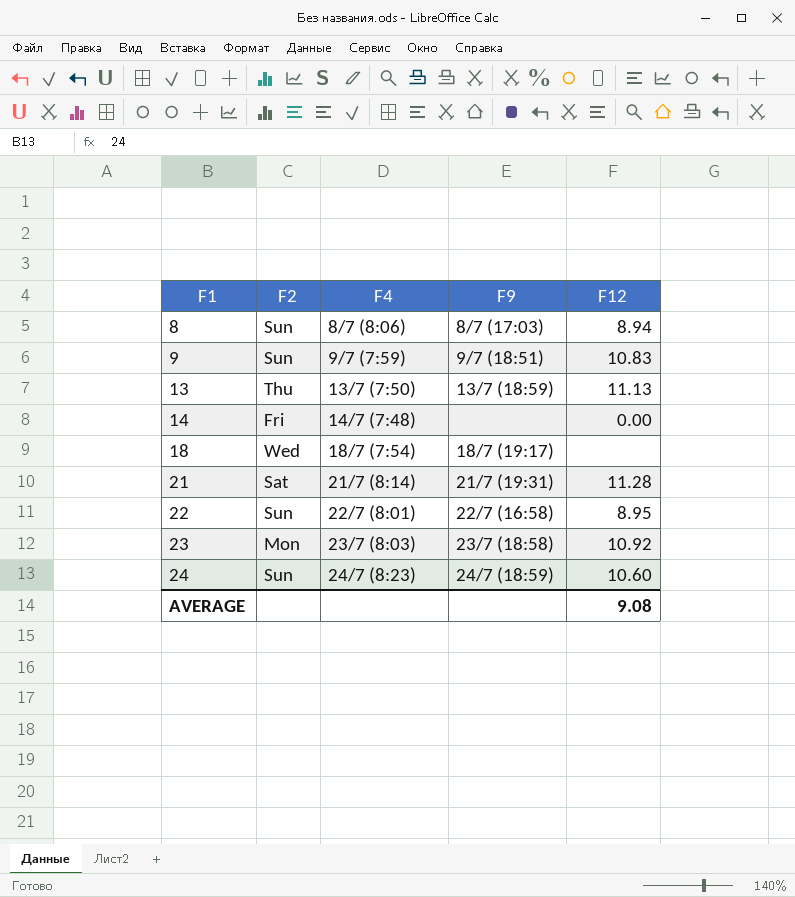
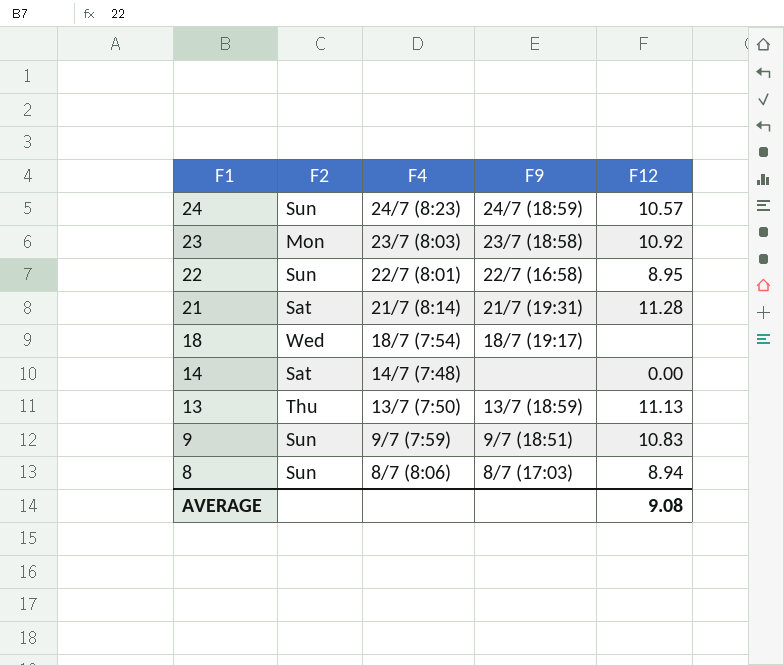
row order: F1 ascending -> F1 descending
24 | F12: 10.60 -> 10.57
14 | F2: Fri -> Sat

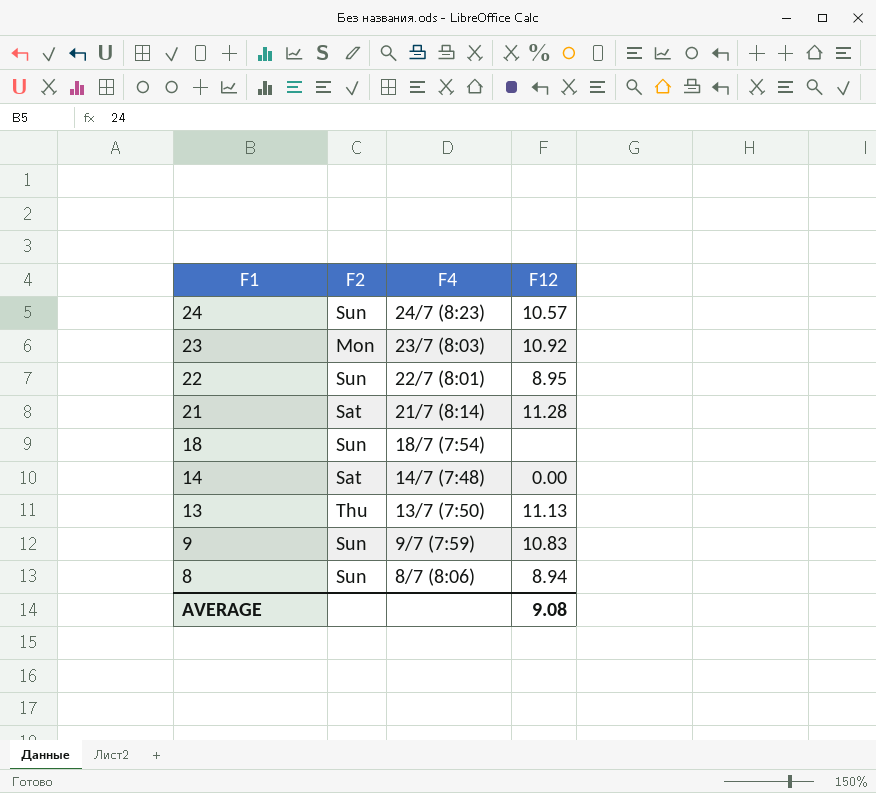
column F9 | position: 4 -> none
18 | F2: Wed -> Sun

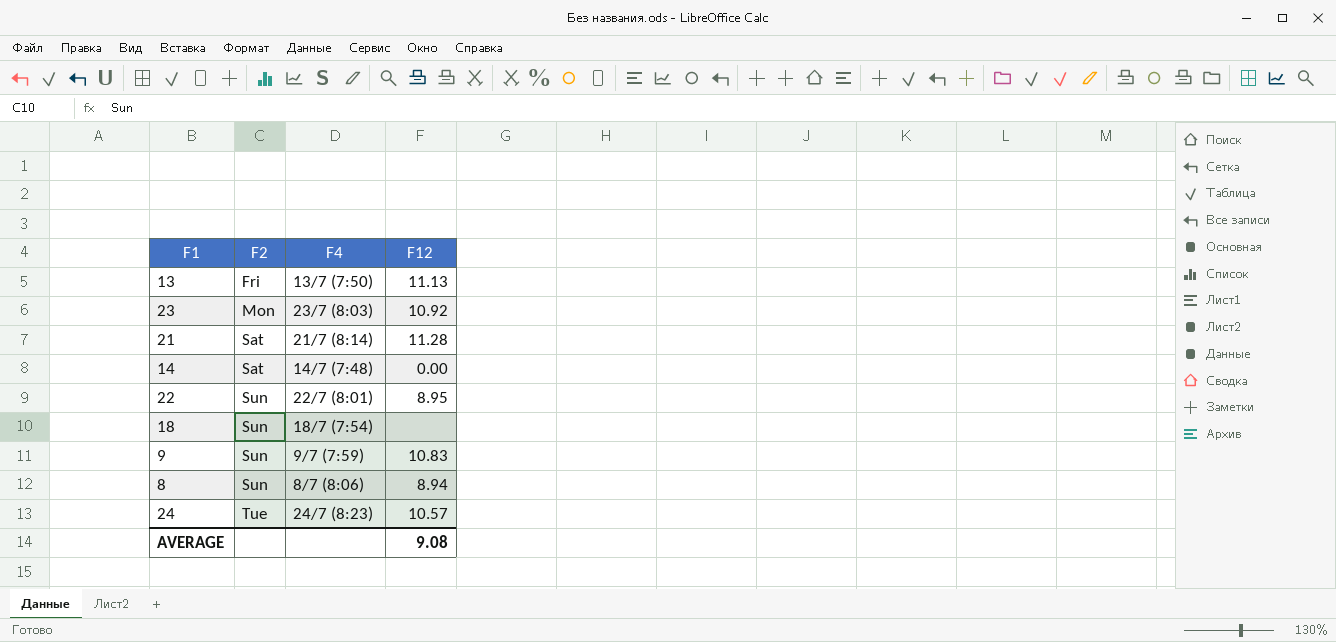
row order: F1 descending -> F2 ascending
13 | F2: Thu -> Fri
24 | F2: Sun -> Tue

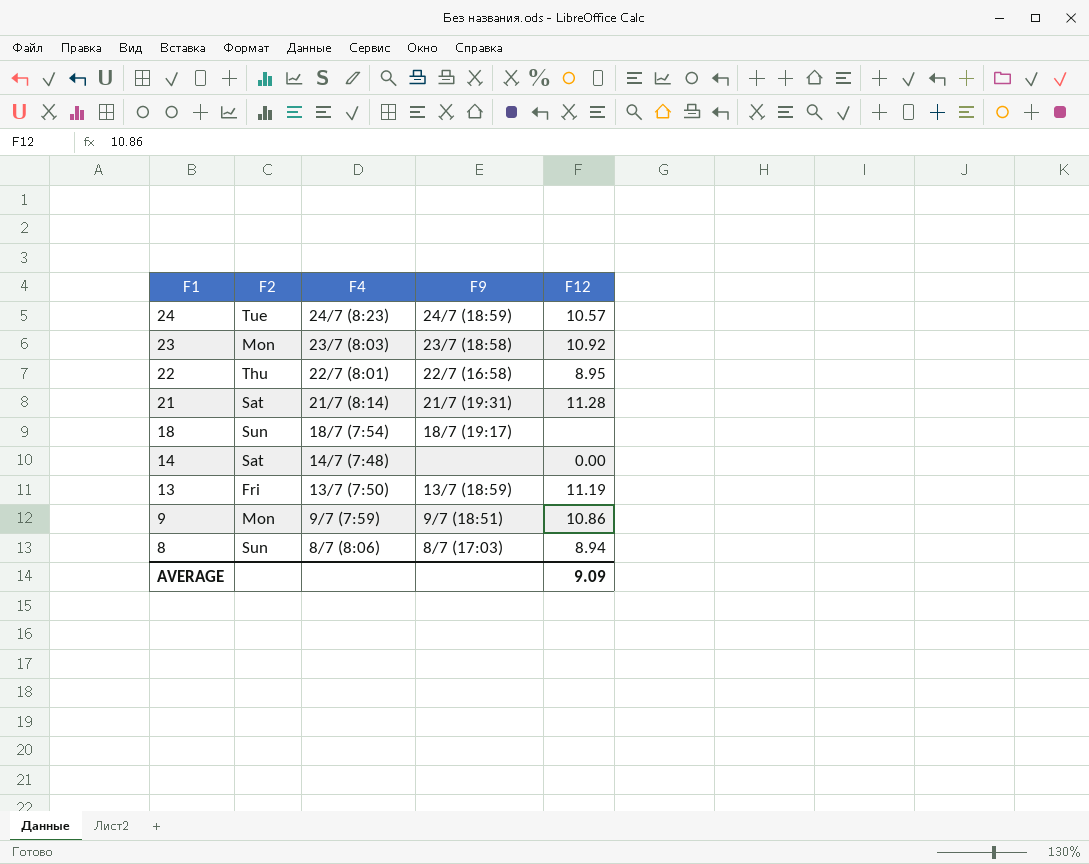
row order: F2 ascending -> F1 descending
column F9 | position: none -> 4
22 | F2: Sun -> Thu
13 | F12: 11.13 -> 11.19
9 | F2: Sun -> Mon
9 | F12: 10.83 -> 10.86
AVERAGE | F12: 9.08 -> 9.09

